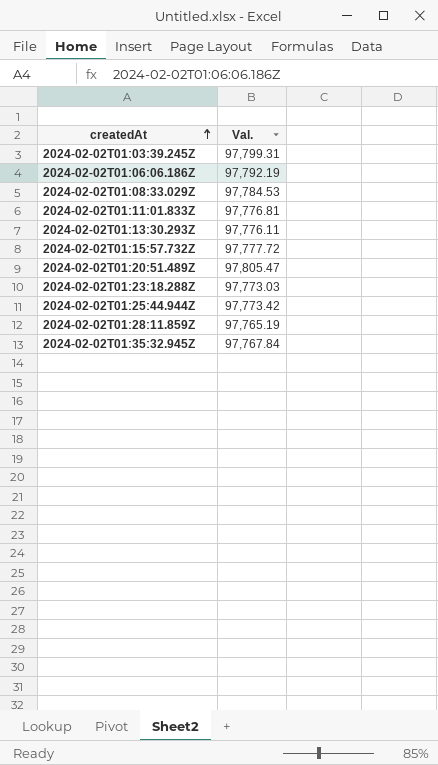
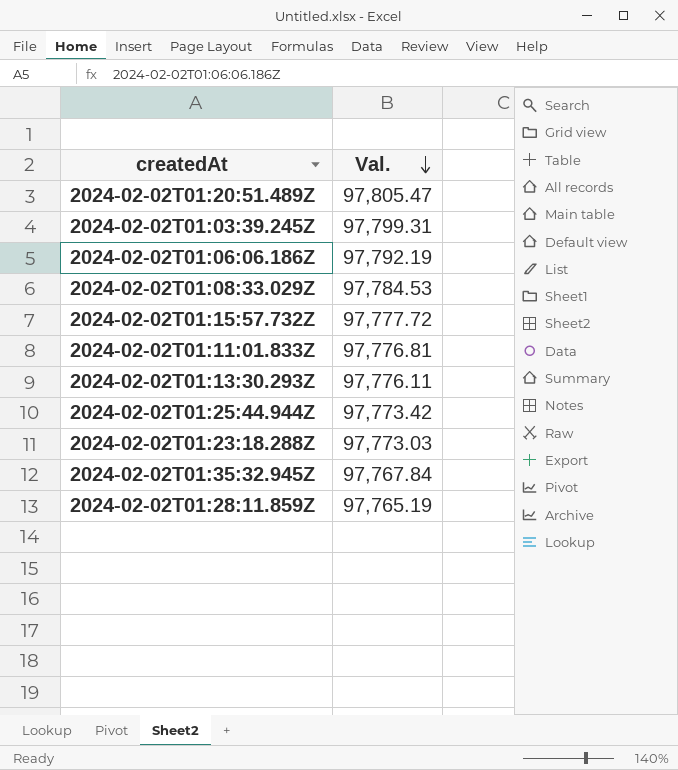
row order: createdAt ascending -> Val. descending

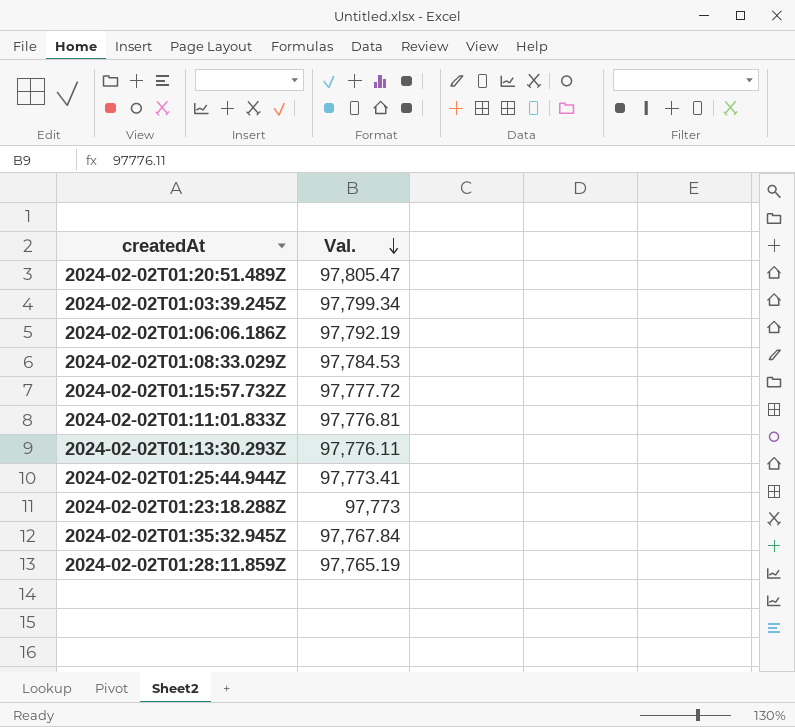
2024-02-02T01:03:39.245Z | Val.: 97,799.31 -> 97,799.34
2024-02-02T01:25:44.944Z | Val.: 97,773.42 -> 97,773.41
2024-02-02T01:23:18.288Z | Val.: 97,773.03 -> 97,773

